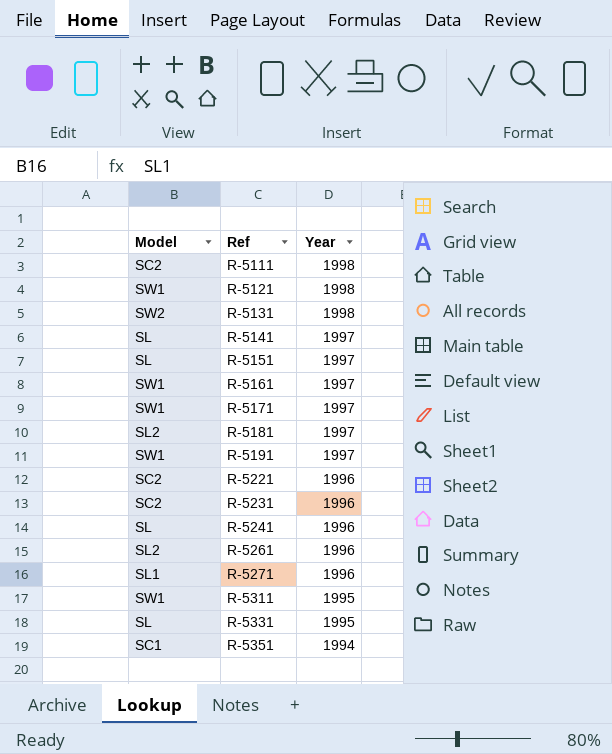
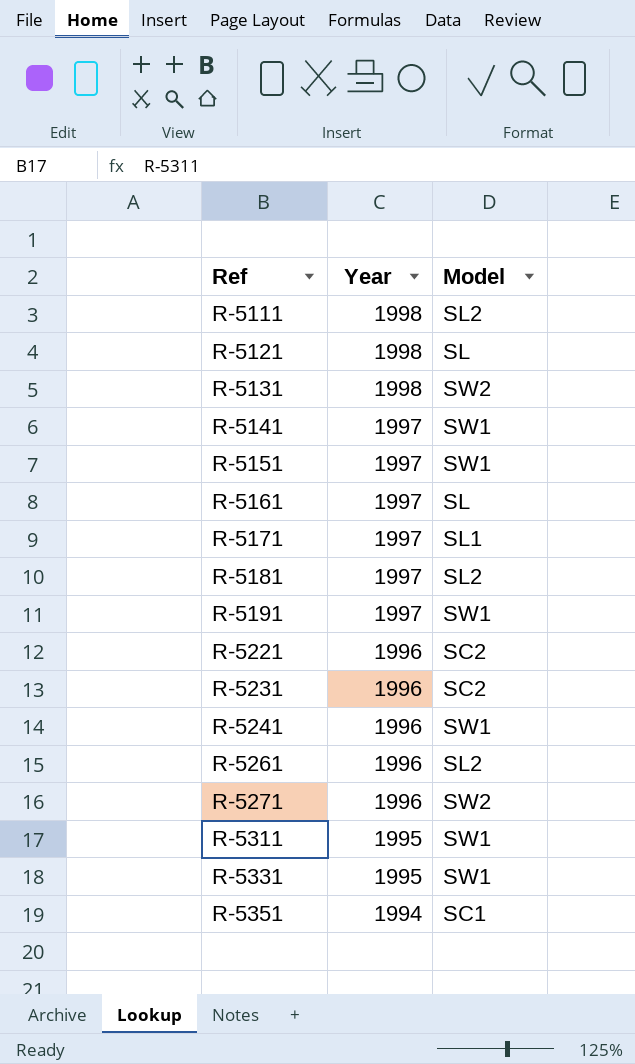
column Model | position: 1 -> 3
R-5111 | Model: SC2 -> SL2
R-5121 | Model: SW1 -> SL
R-5141 | Model: SL -> SW1
R-5151 | Model: SL -> SW1
R-5161 | Model: SW1 -> SL
R-5171 | Model: SW1 -> SL1
R-5241 | Model: SL -> SW1
R-5271 | Model: SL1 -> SW2
R-5331 | Model: SL -> SW1

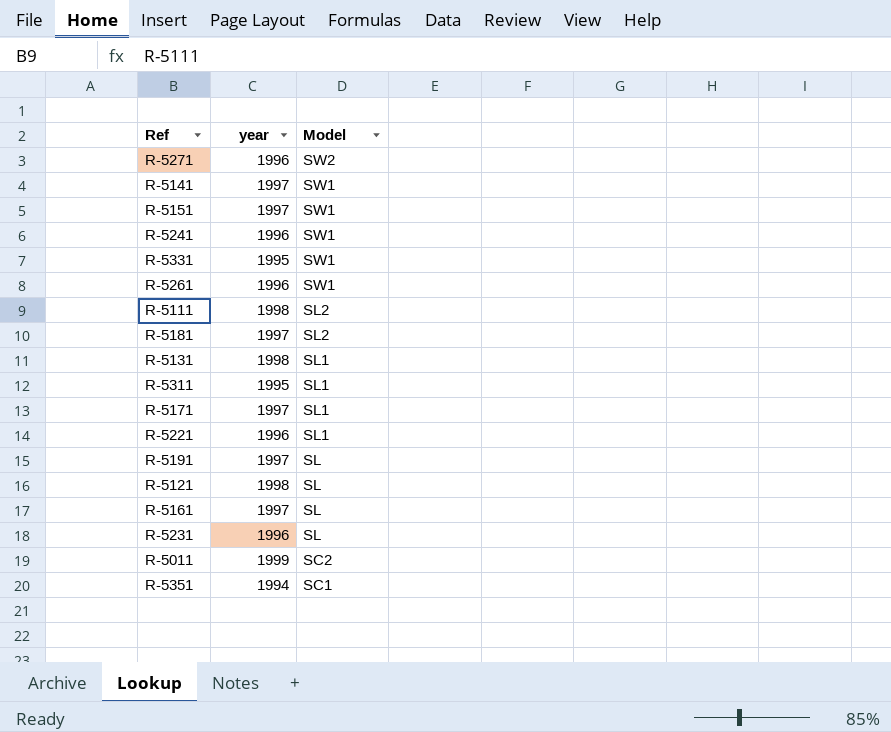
row order: Ref ascending -> Model descending
column name: Year -> year
R-5261 | Model: SL2 -> SW1
R-5131 | Model: SW2 -> SL1
R-5311 | Model: SW1 -> SL1
R-5221 | Model: SC2 -> SL1
R-5191 | Model: SW1 -> SL
R-5231 | Model: SC2 -> SL
row R-5011: none -> 1999 | SC2

